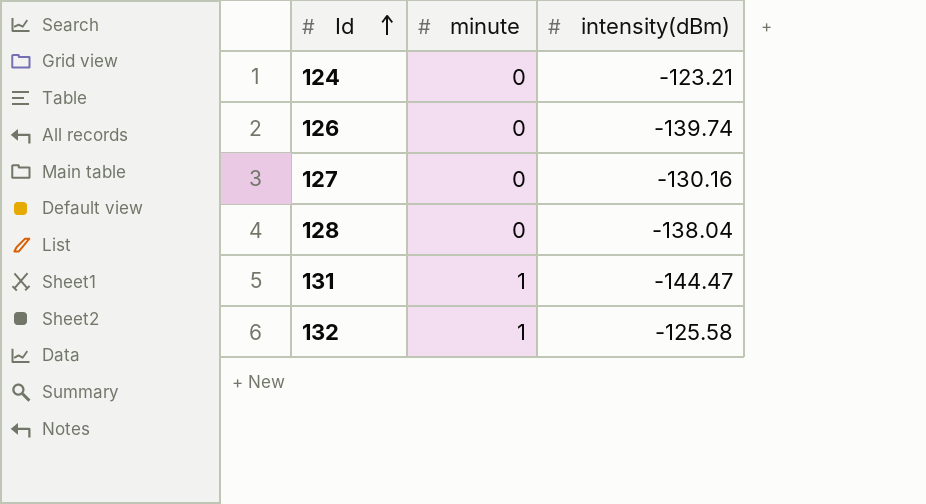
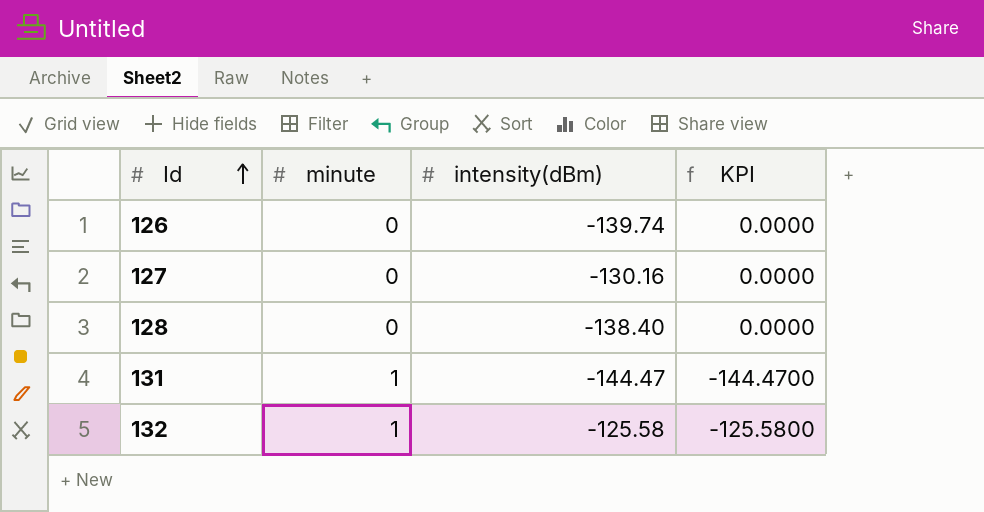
column KPI | formula: none -> [minute] * [intensity(dBm)]
row 124: 0 | -123.21 -> none
128 | intensity(dBm): -138.04 -> -138.40

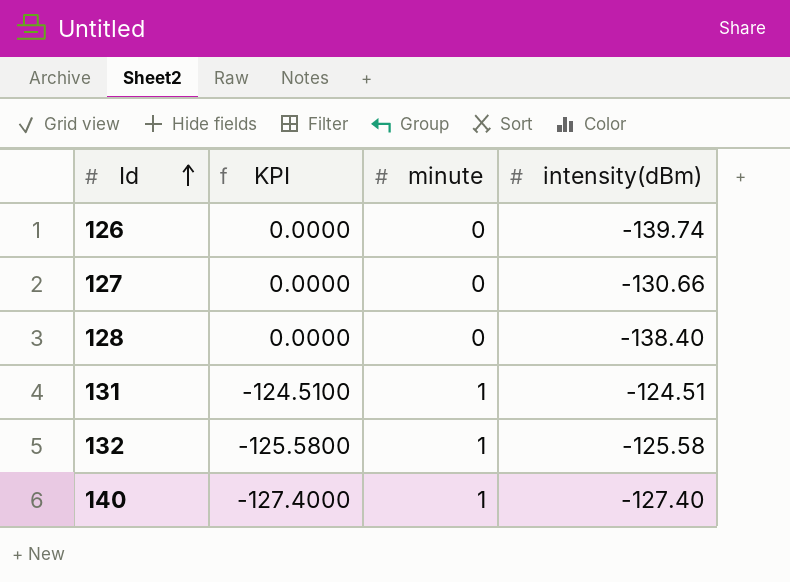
column KPI | position: 4 -> 2
127 | intensity(dBm): -130.16 -> -130.66
131 | KPI: -144.4700 -> -124.5100
131 | intensity(dBm): -144.47 -> -124.51
row 140: none -> -127.4000 | 1 | -127.40

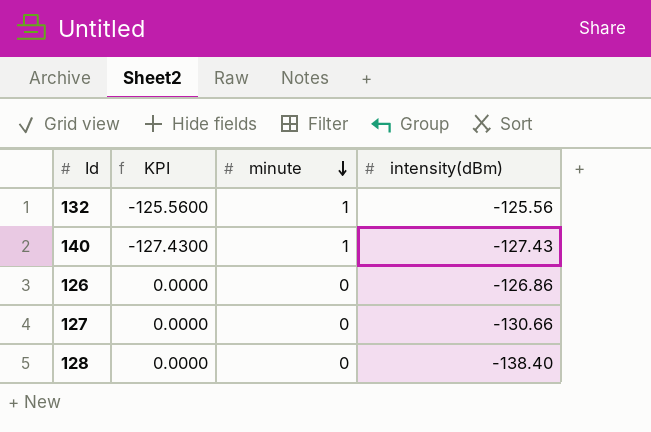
row order: Id ascending -> minute descending
row 131: -124.5100 | 1 | -124.51 -> none
132 | KPI: -125.5800 -> -125.5600
132 | intensity(dBm): -125.58 -> -125.56
140 | KPI: -127.4000 -> -127.4300
140 | intensity(dBm): -127.40 -> -127.43
126 | intensity(dBm): -139.74 -> -126.86

